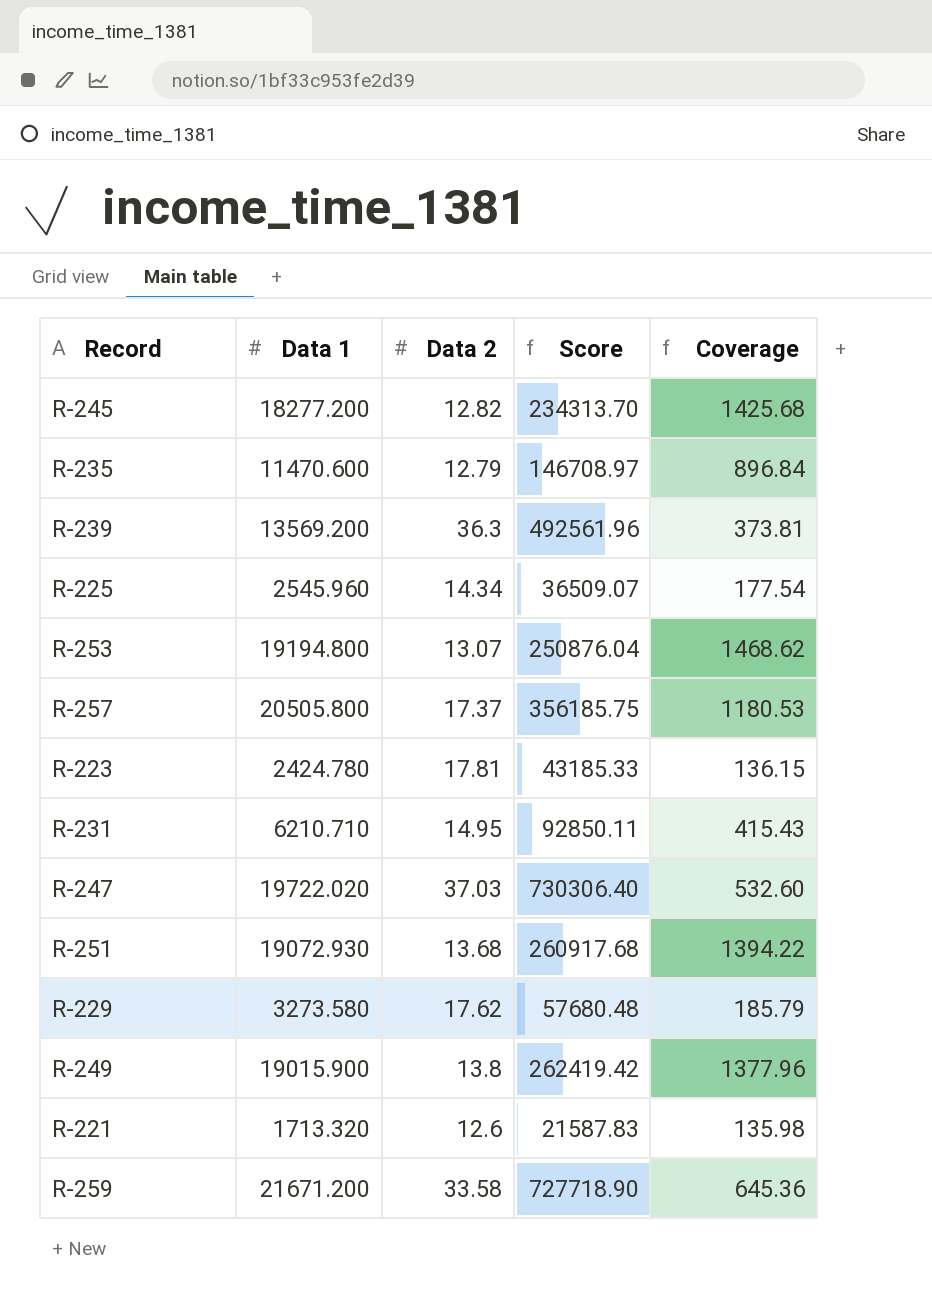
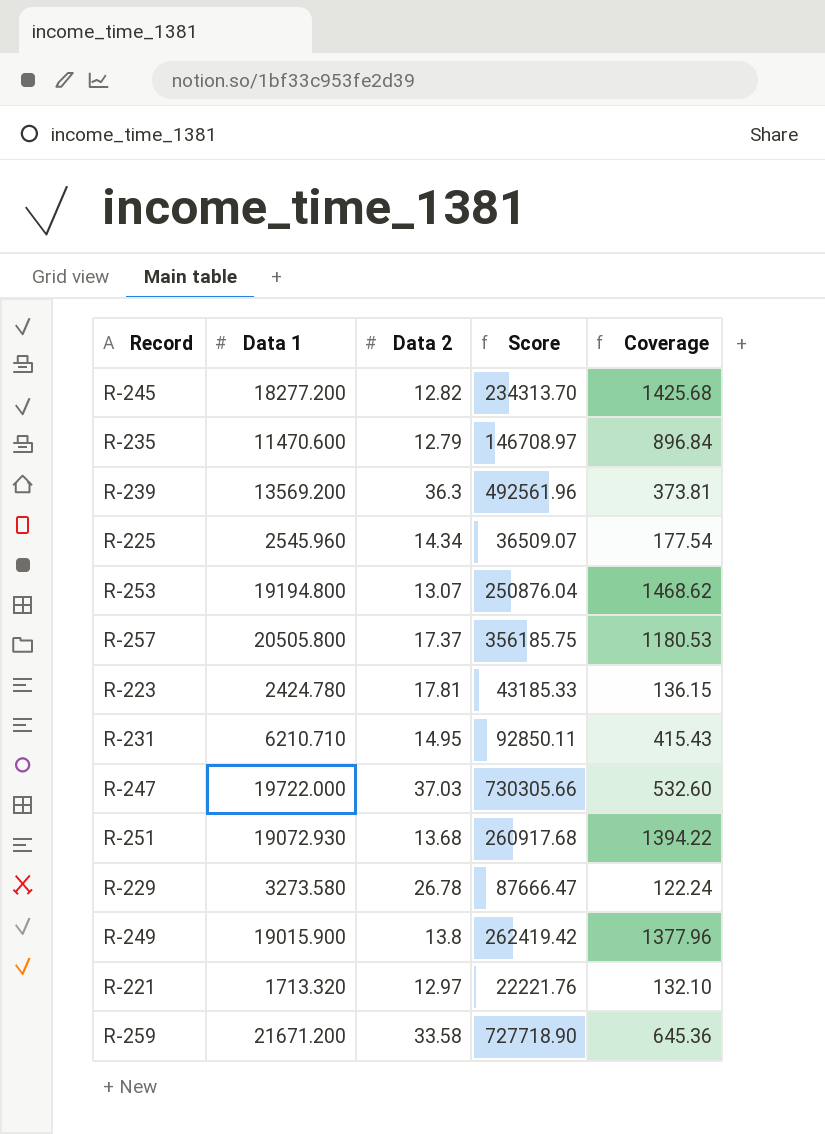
R-247 | Data 1: 19722.020 -> 19722.000
R-247 | Score: 730306.40 -> 730305.66
R-229 | Data 2: 17.62 -> 26.78
R-229 | Score: 57680.48 -> 87666.47
R-229 | Coverage: 185.79 -> 122.24
R-221 | Data 2: 12.6 -> 12.97
R-221 | Score: 21587.83 -> 22221.76
R-221 | Coverage: 135.98 -> 132.10

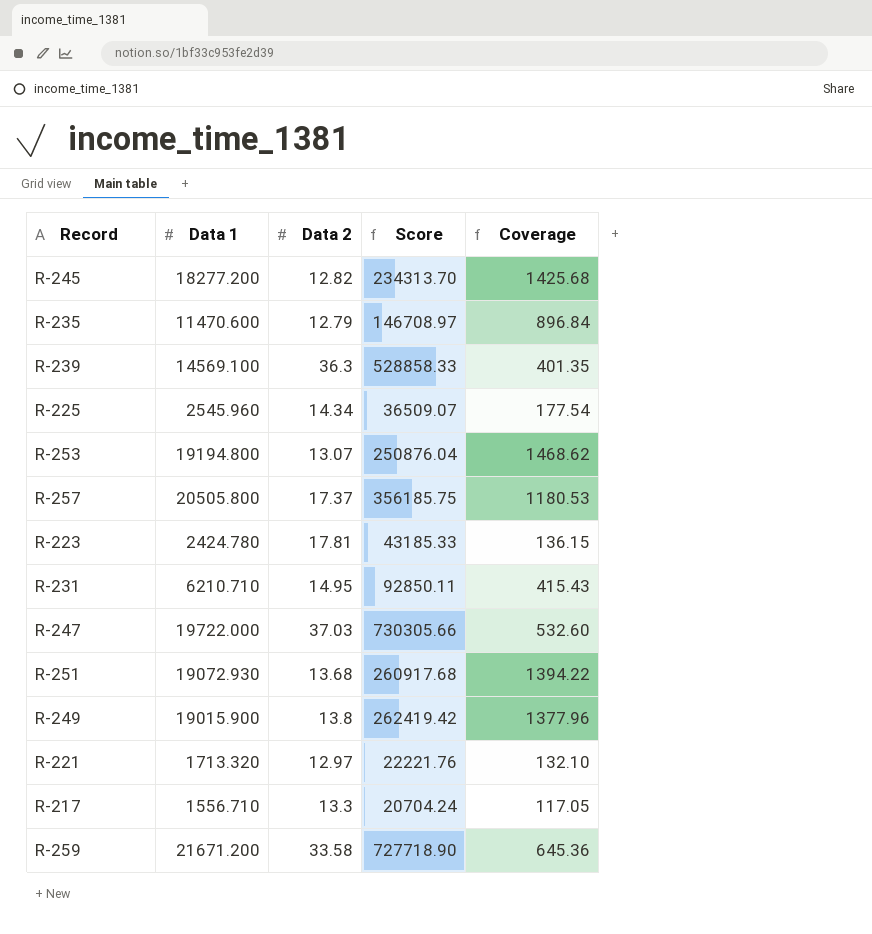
row R-229: 3273.580 | 26.78 | 87666.47 | 122.24 -> none
R-239 | Data 1: 13569.200 -> 14569.100
R-239 | Score: 492561.96 -> 528858.33
R-239 | Coverage: 373.81 -> 401.35
row R-217: none -> 1556.710 | 13.3 | 20704.24 | 117.05

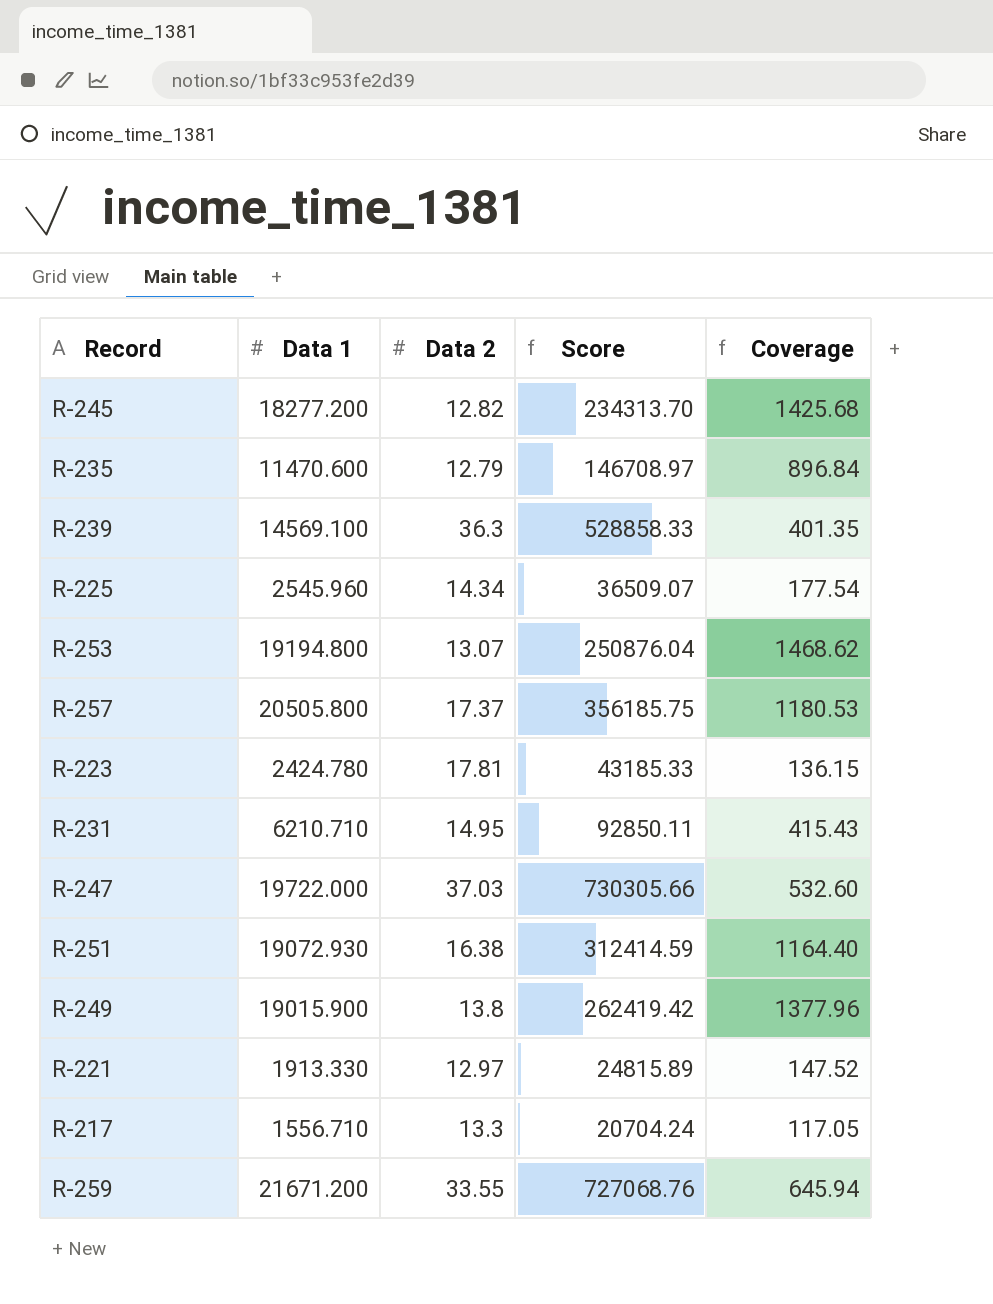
R-251 | Data 2: 13.68 -> 16.38
R-251 | Score: 260917.68 -> 312414.59
R-251 | Coverage: 1394.22 -> 1164.40
R-221 | Data 1: 1713.320 -> 1913.330
R-221 | Score: 22221.76 -> 24815.89
R-221 | Coverage: 132.10 -> 147.52
R-259 | Data 2: 33.58 -> 33.55
R-259 | Score: 727718.90 -> 727068.76
R-259 | Coverage: 645.36 -> 645.94

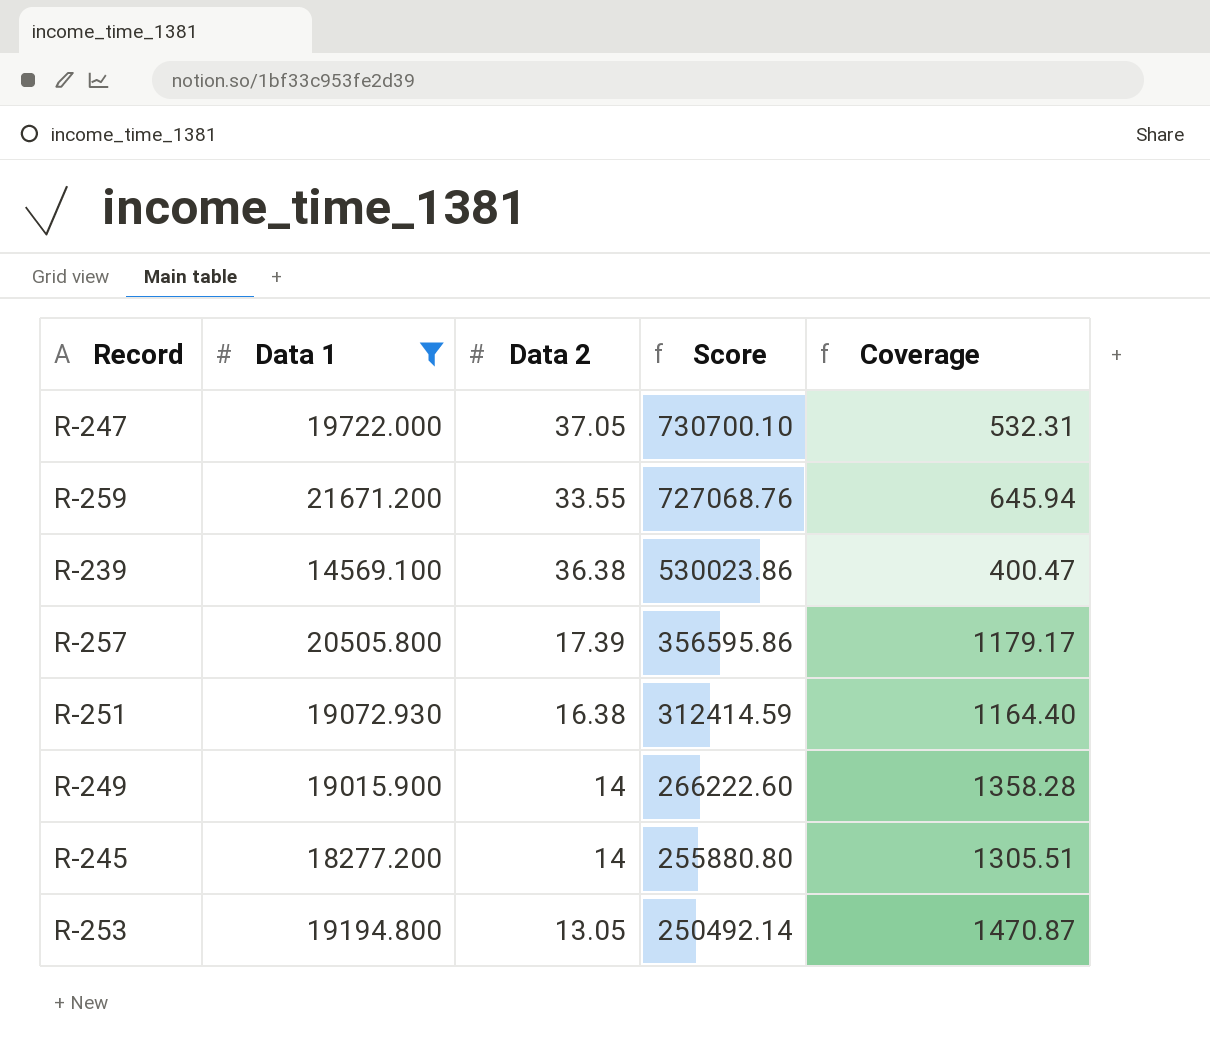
filter: none -> Data 1 >= 14569.100
row order: none -> Score descending
R-247 | Data 2: 37.03 -> 37.05
R-247 | Score: 730305.66 -> 730700.10
R-247 | Coverage: 532.60 -> 532.31
R-239 | Data 2: 36.3 -> 36.38
R-239 | Score: 528858.33 -> 530023.86
R-239 | Coverage: 401.35 -> 400.47
R-257 | Data 2: 17.37 -> 17.39
R-257 | Score: 356185.75 -> 356595.86
R-257 | Coverage: 1180.53 -> 1179.17
R-249 | Data 2: 13.8 -> 14
R-249 | Score: 262419.42 -> 266222.60
R-249 | Coverage: 1377.96 -> 1358.28
R-245 | Data 2: 12.82 -> 14
R-245 | Score: 234313.70 -> 255880.80
R-245 | Coverage: 1425.68 -> 1305.51
R-253 | Data 2: 13.07 -> 13.05
R-253 | Score: 250876.04 -> 250492.14
R-253 | Coverage: 1468.62 -> 1470.87

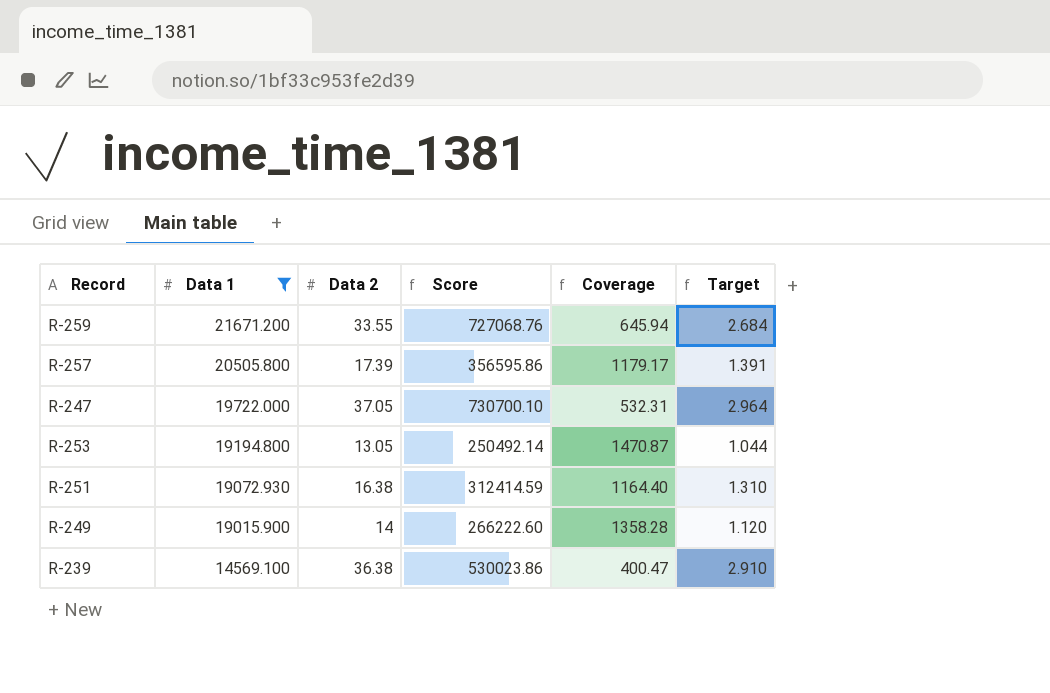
row order: Score descending -> Data 1 descending
column Target | formula: none -> [Data 2] * 0.08
row R-245: 18277.200 | 14 | 255880.80 | 1305.51 -> none

